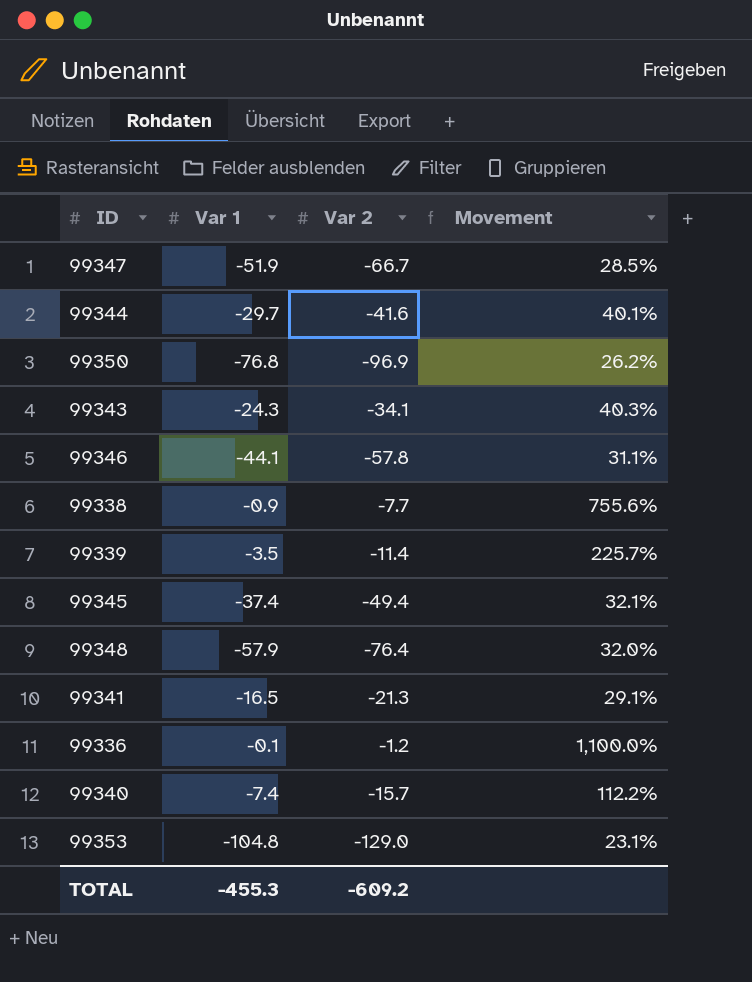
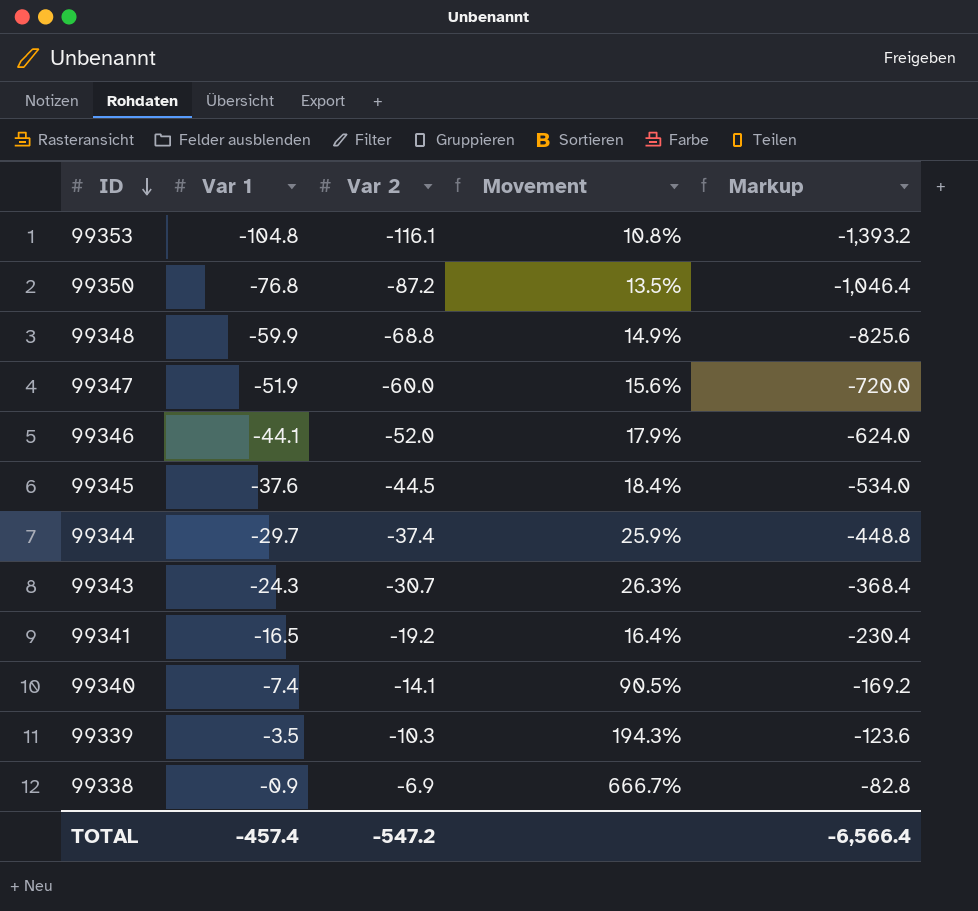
row order: none -> ID descending
column Markup | formula: none -> [Var 2] * 12
row 99336: -0.1 | -1.2 | 1,100.0% -> none
99353 | Var 2: -129.0 -> -116.1
99353 | Movement: 23.1% -> 10.8%
99350 | Var 2: -96.9 -> -87.2
99350 | Movement: 26.2% -> 13.5%
99348 | Var 1: -57.9 -> -59.9
99348 | Var 2: -76.4 -> -68.8
99348 | Movement: 32.0% -> 14.9%
99347 | Var 2: -66.7 -> -60.0
99347 | Movement: 28.5% -> 15.6%
99346 | Var 2: -57.8 -> -52.0
99346 | Movement: 31.1% -> 17.9%
99345 | Var 1: -37.4 -> -37.6
99345 | Var 2: -49.4 -> -44.5
99345 | Movement: 32.1% -> 18.4%
99344 | Var 2: -41.6 -> -37.4
99344 | Movement: 40.1% -> 25.9%
99343 | Var 2: -34.1 -> -30.7
99343 | Movement: 40.3% -> 26.3%
99341 | Var 2: -21.3 -> -19.2
99341 | Movement: 29.1% -> 16.4%
99340 | Var 2: -15.7 -> -14.1
99340 | Movement: 112.2% -> 90.5%
99339 | Var 2: -11.4 -> -10.3
99339 | Movement: 225.7% -> 194.3%
99338 | Var 2: -7.7 -> -6.9
99338 | Movement: 755.6% -> 666.7%
TOTAL | Var 1: -455.3 -> -457.4
TOTAL | Var 2: -609.2 -> -547.2

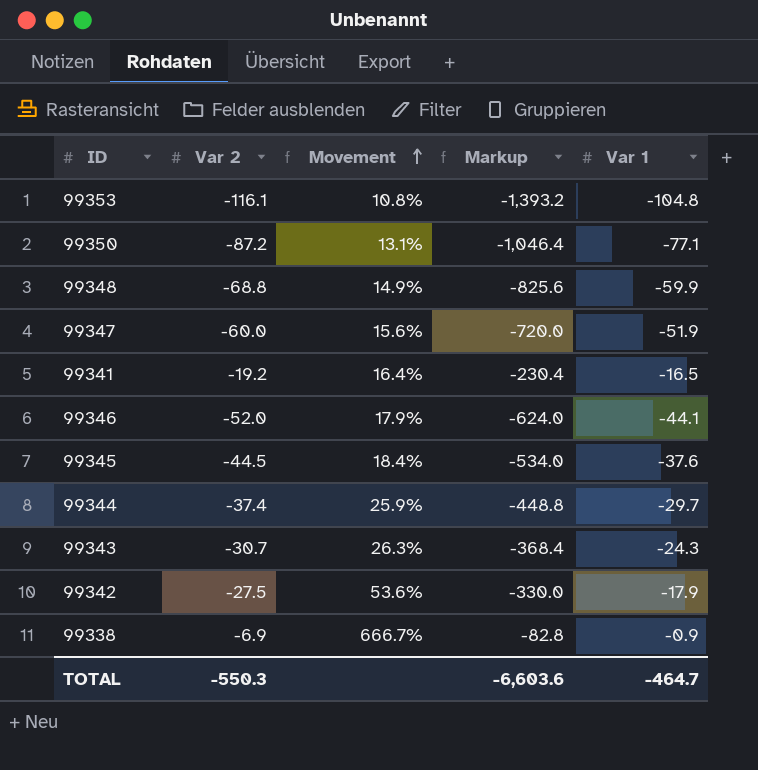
row order: ID descending -> Movement ascending
column Var 1 | position: 2 -> 5
row 99340: -7.4 | -14.1 | 90.5% | -169.2 -> none
row 99339: -3.5 | -10.3 | 194.3% | -123.6 -> none
99350 | Movement: 13.5% -> 13.1%
99350 | Var 1: -76.8 -> -77.1
row 99342: none -> -27.5 | 53.6% | -330.0 | -17.9
TOTAL | Var 2: -547.2 -> -550.3
TOTAL | Markup: -6,566.4 -> -6,603.6
TOTAL | Var 1: -457.4 -> -464.7

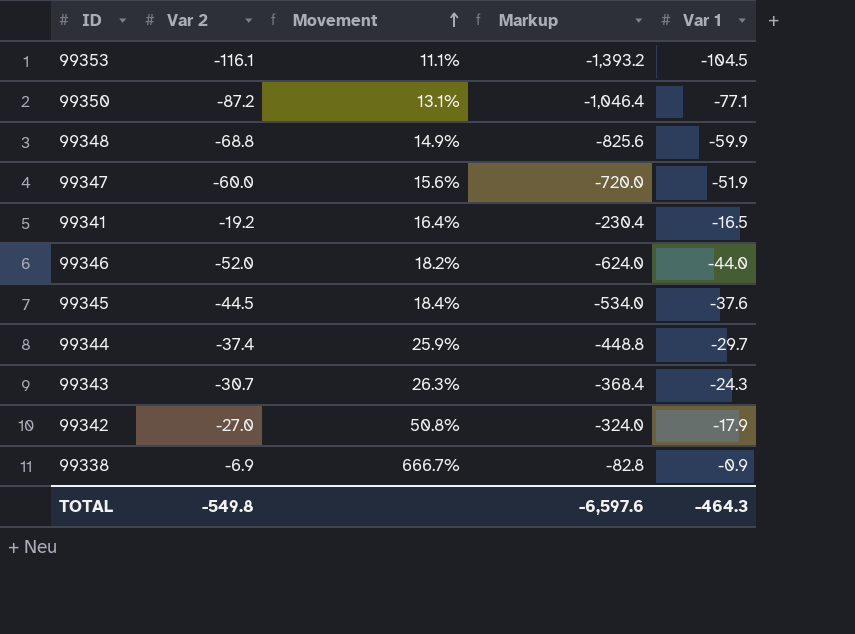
99353 | Movement: 10.8% -> 11.1%
99353 | Var 1: -104.8 -> -104.5
99346 | Movement: 17.9% -> 18.2%
99346 | Var 1: -44.1 -> -44.0
99342 | Var 2: -27.5 -> -27.0
99342 | Movement: 53.6% -> 50.8%
99342 | Markup: -330.0 -> -324.0
TOTAL | Var 2: -550.3 -> -549.8
TOTAL | Markup: -6,603.6 -> -6,597.6
TOTAL | Var 1: -464.7 -> -464.3

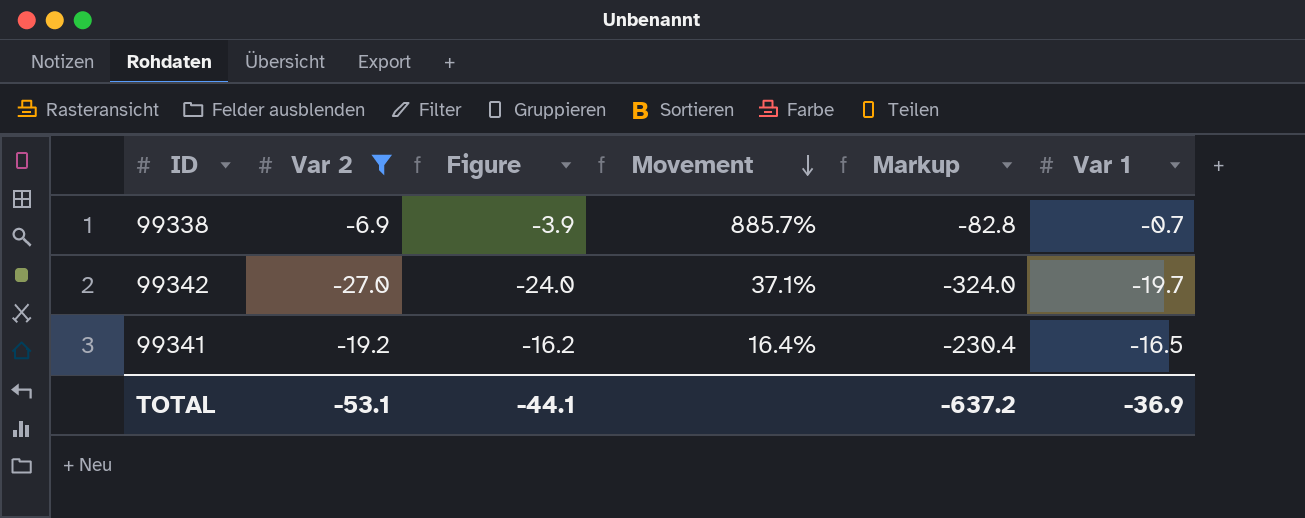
filter: none -> Var 2 >= -27.0
row order: Movement ascending -> Movement descending
column Figure | formula: none -> [Var 2] + 3
99338 | Movement: 666.7% -> 885.7%
99338 | Var 1: -0.9 -> -0.7
99342 | Movement: 50.8% -> 37.1%
99342 | Var 1: -17.9 -> -19.7
TOTAL | Var 2: -549.8 -> -53.1
TOTAL | Markup: -6,597.6 -> -637.2
TOTAL | Var 1: -464.3 -> -36.9

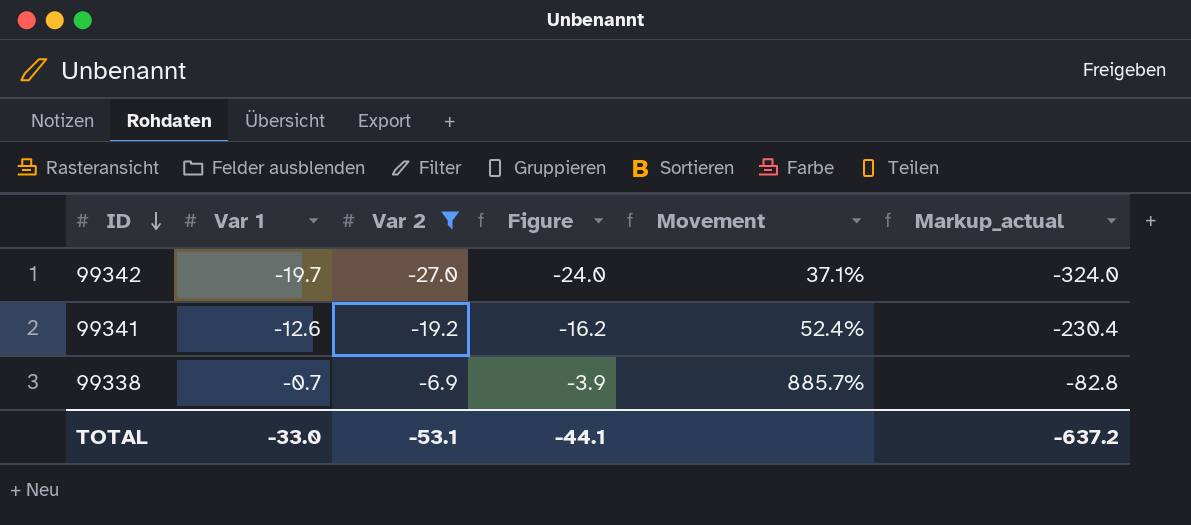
row order: Movement descending -> ID descending
column Var 1 | position: 6 -> 2
column name: Markup -> Markup_actual
99341 | Var 1: -16.5 -> -12.6
99341 | Movement: 16.4% -> 52.4%
TOTAL | Var 1: -36.9 -> -33.0

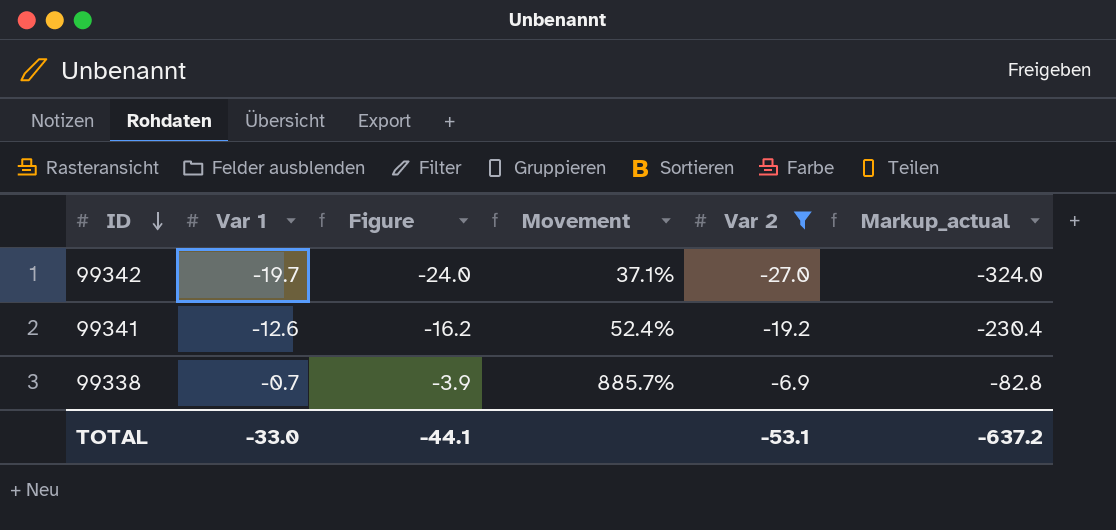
column Var 2 | position: 3 -> 5

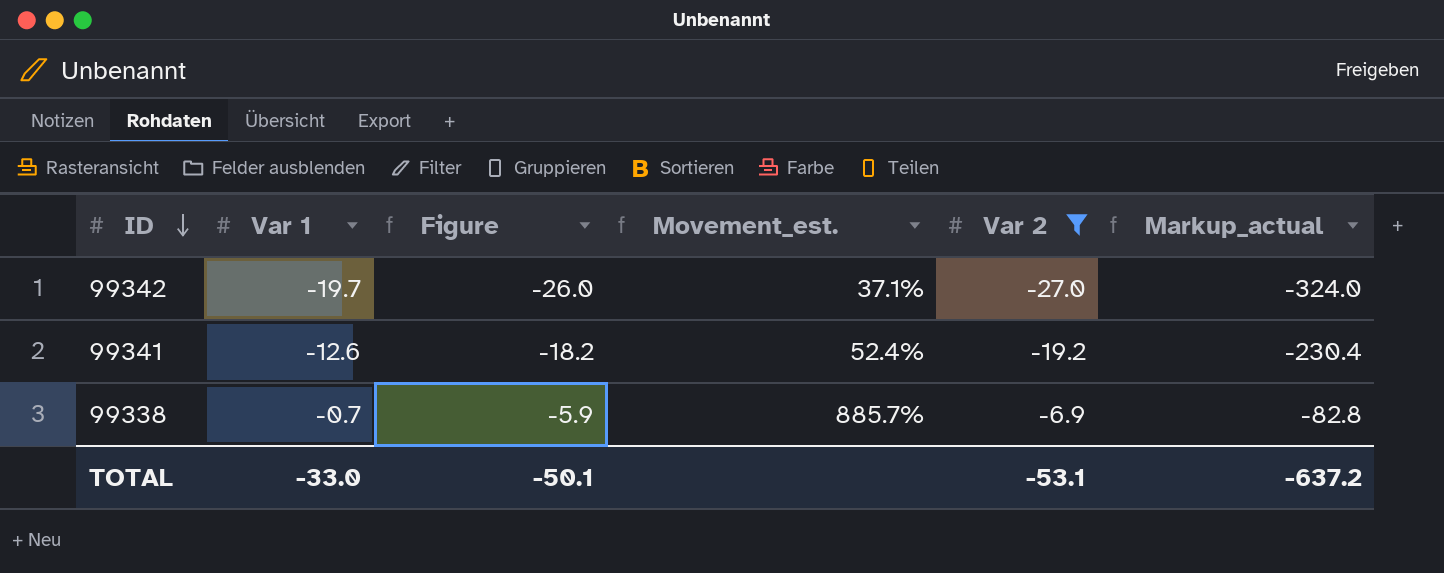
column Figure | formula: [Var 2] + 3 -> [Var 2] + 1
column name: Movement -> Movement_est.
TOTAL | Figure: -44.1 -> -50.1

